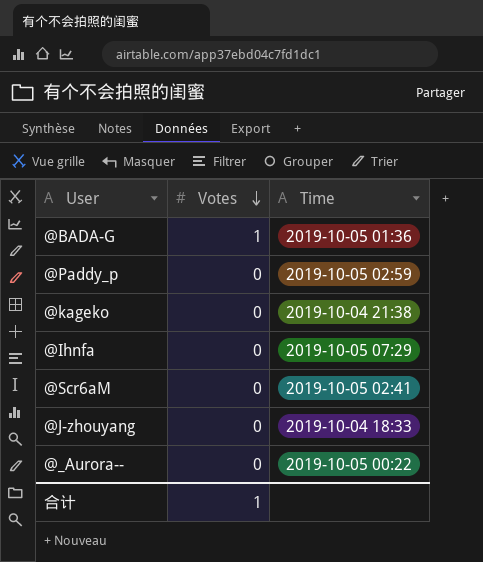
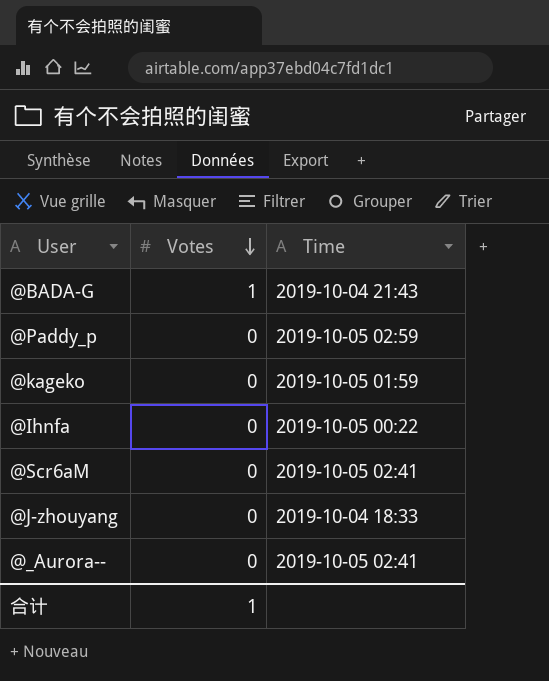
@BADA-G | Time: 2019-10-05 01:36 -> 2019-10-04 21:43
@kageko | Time: 2019-10-04 21:38 -> 2019-10-05 01:59
@Ihnfa | Time: 2019-10-05 07:29 -> 2019-10-05 00:22
@_Aurora-- | Time: 2019-10-05 00:22 -> 2019-10-05 02:41

